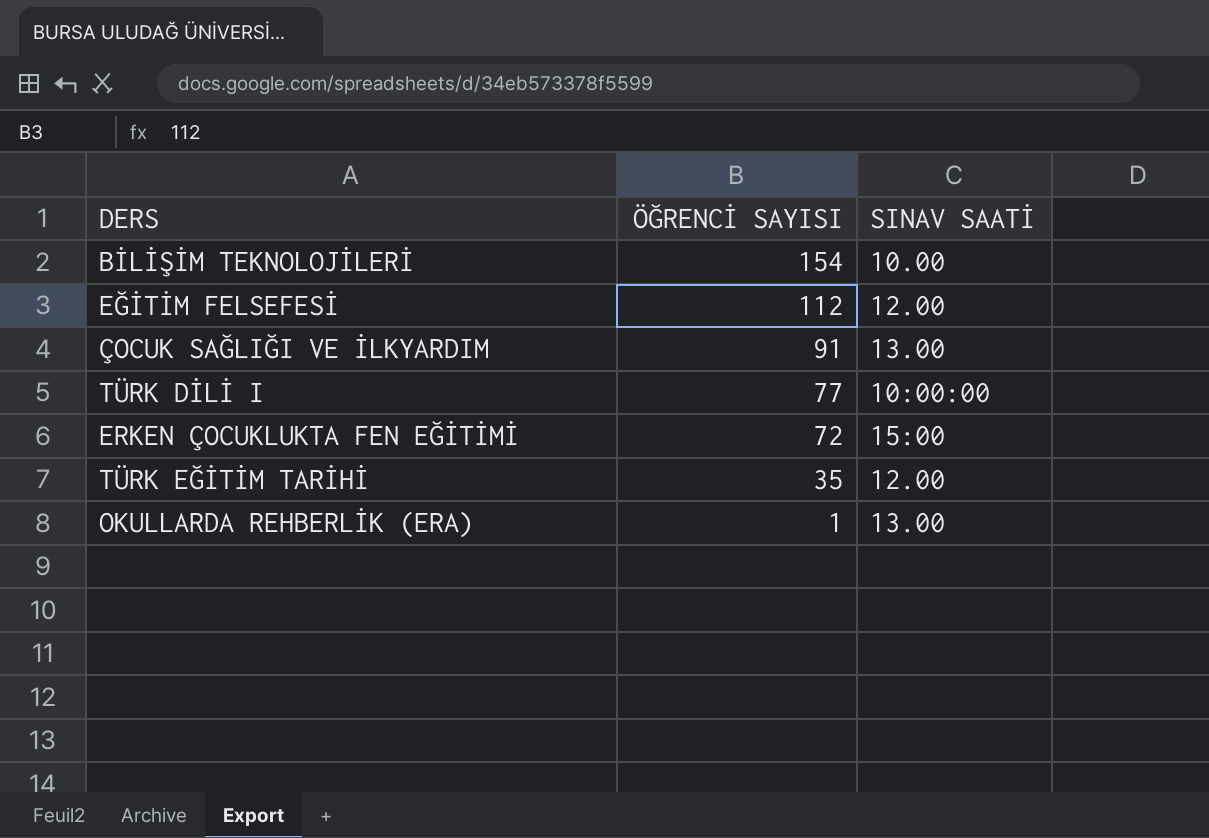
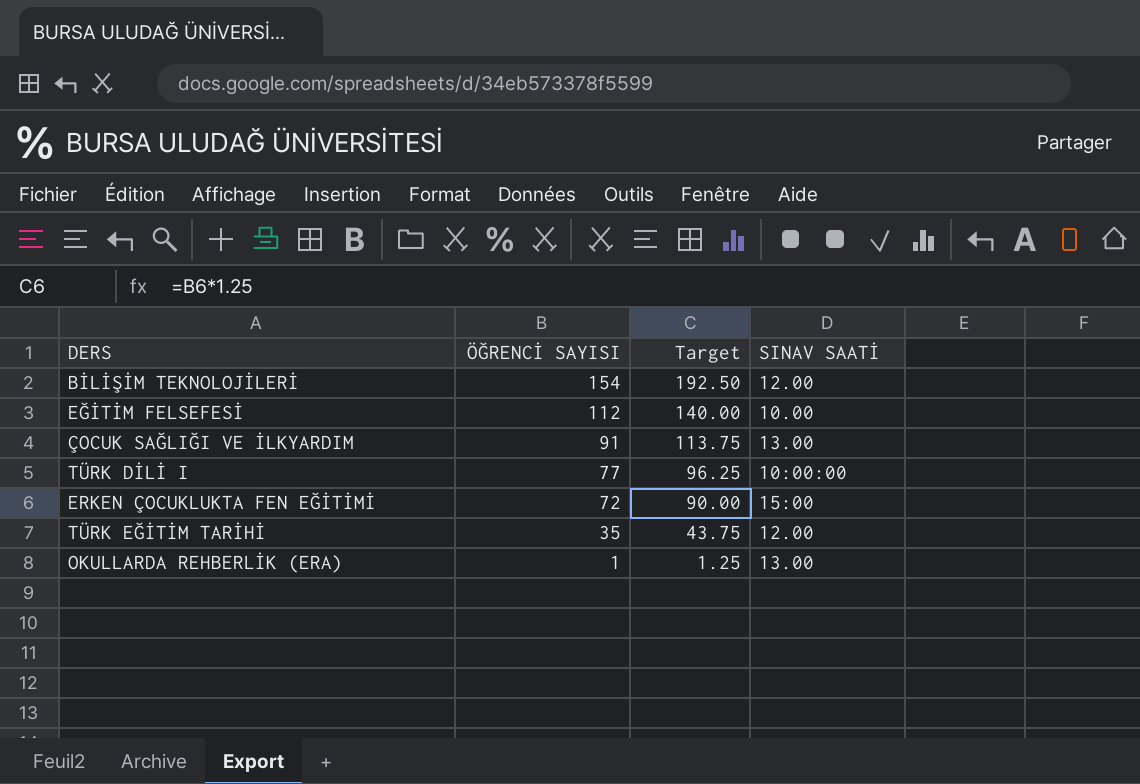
column Target | formula: none -> [ÖĞRENCİ SAYISI] * 1.25
BİLİŞİM TEKNOLOJİLERİ | SINAV SAATİ: 10.00 -> 12.00
EĞİTİM FELSEFESİ | SINAV SAATİ: 12.00 -> 10.00

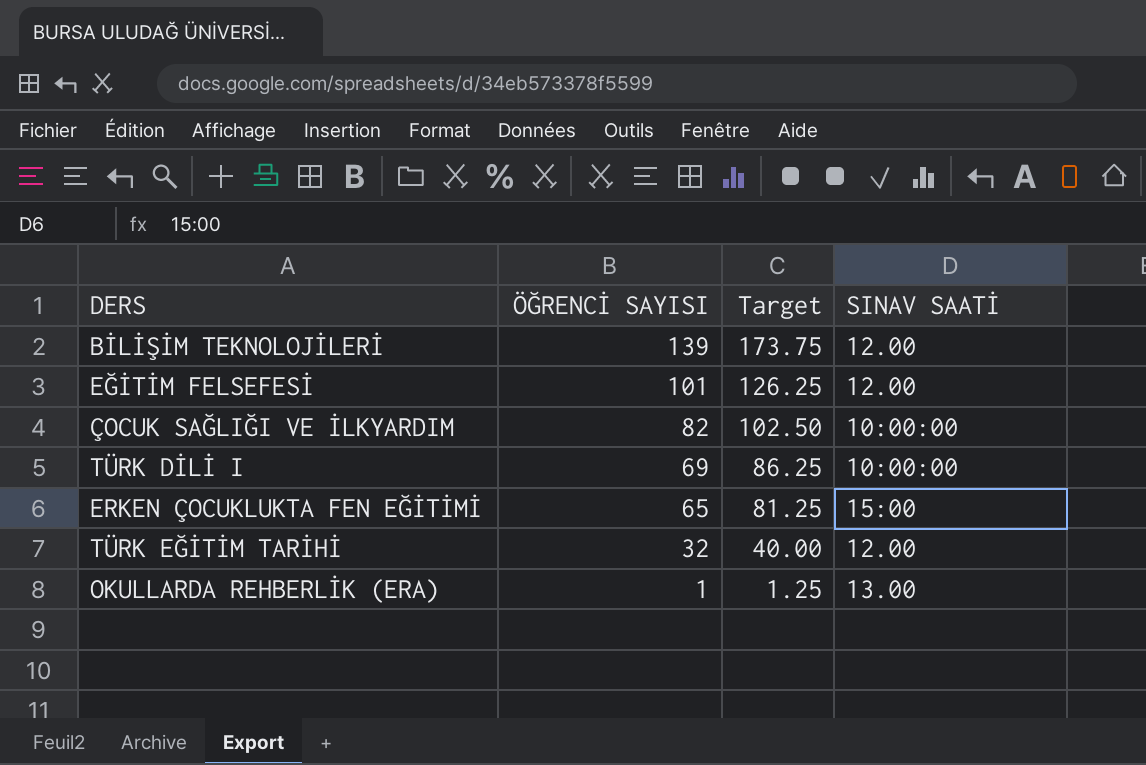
BİLİŞİM TEKNOLOJİLERİ | ÖĞRENCİ SAYISI: 154 -> 139
BİLİŞİM TEKNOLOJİLERİ | Target: 192.50 -> 173.75
EĞİTİM FELSEFESİ | ÖĞRENCİ SAYISI: 112 -> 101
EĞİTİM FELSEFESİ | Target: 140.00 -> 126.25
EĞİTİM FELSEFESİ | SINAV SAATİ: 10.00 -> 12.00
ÇOCUK SAĞLIĞI VE İLKYARDIM | ÖĞRENCİ SAYISI: 91 -> 82
ÇOCUK SAĞLIĞI VE İLKYARDIM | Target: 113.75 -> 102.50
ÇOCUK SAĞLIĞI VE İLKYARDIM | SINAV SAATİ: 13.00 -> 10:00:00
TÜRK DİLİ I | ÖĞRENCİ SAYISI: 77 -> 69
TÜRK DİLİ I | Target: 96.25 -> 86.25
ERKEN ÇOCUKLUKTA FEN EĞİTİMİ | ÖĞRENCİ SAYISI: 72 -> 65
ERKEN ÇOCUKLUKTA FEN EĞİTİMİ | Target: 90.00 -> 81.25
TÜRK EĞİTİM TARİHİ | ÖĞRENCİ SAYISI: 35 -> 32
TÜRK EĞİTİM TARİHİ | Target: 43.75 -> 40.00

